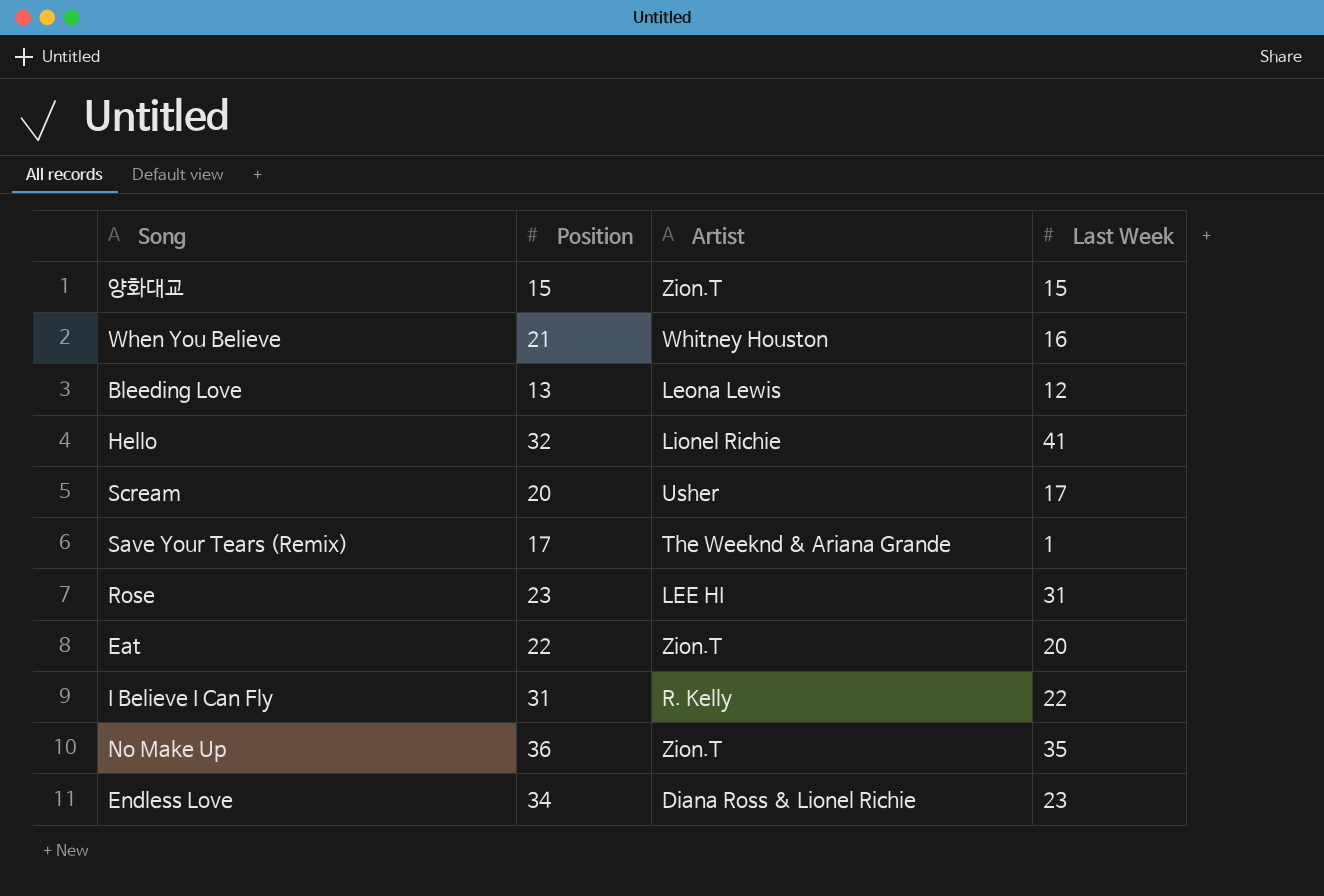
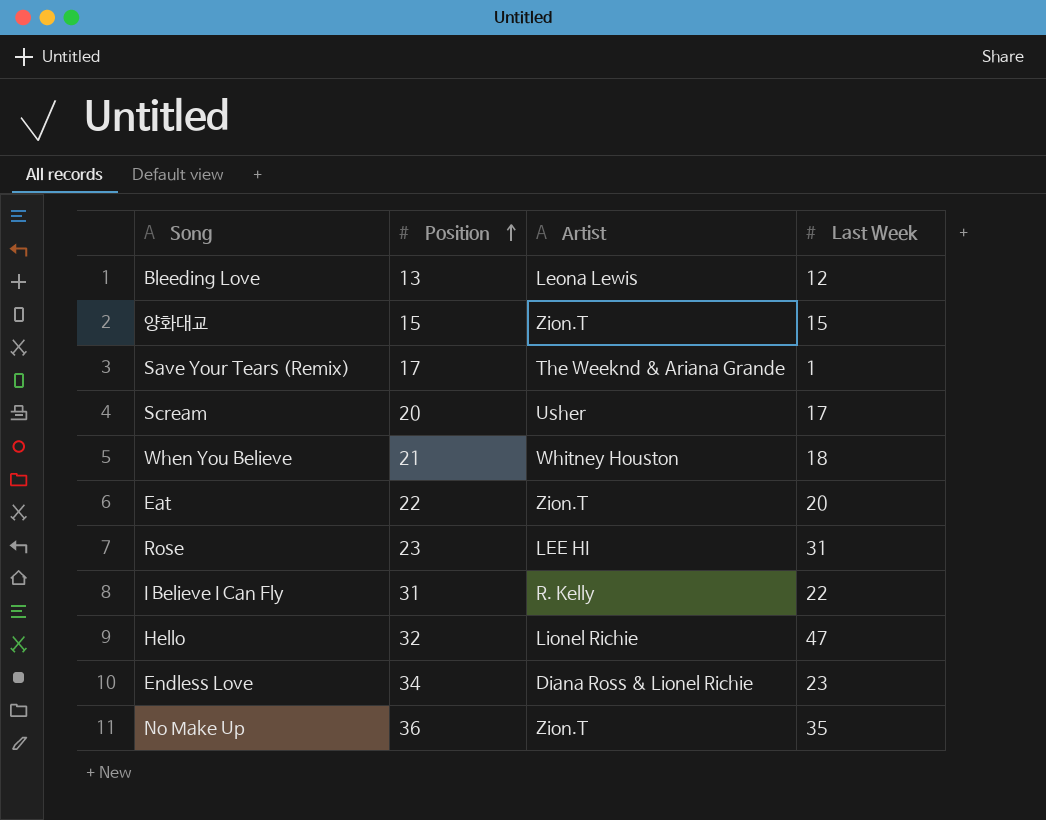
row order: none -> Position ascending
When You Believe | Last Week: 16 -> 18
Hello | Last Week: 41 -> 47

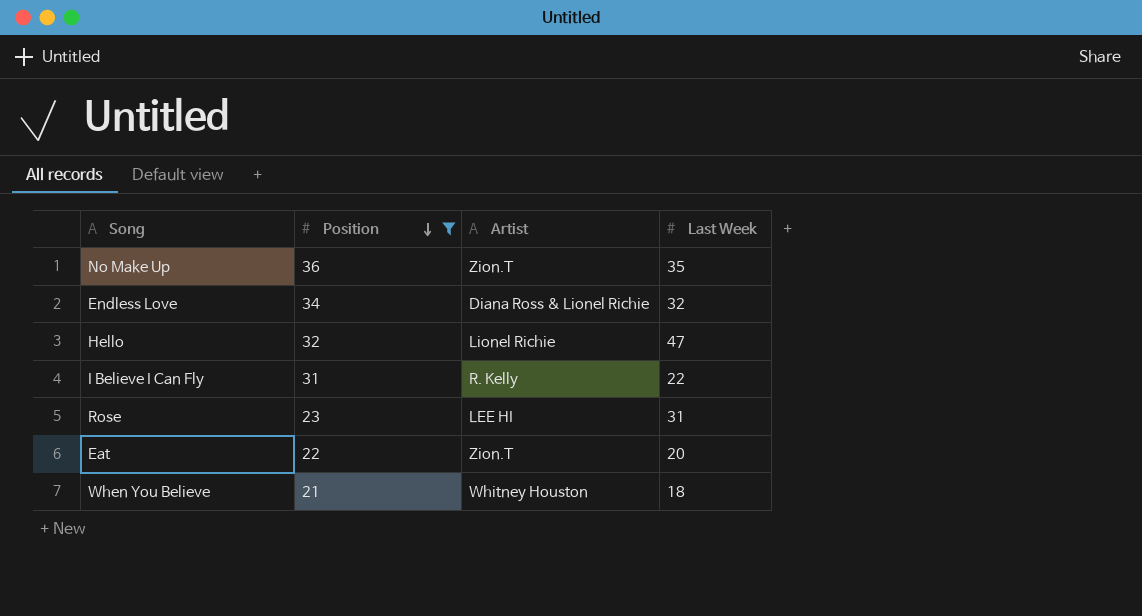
filter: none -> Position >= 21
row order: Position ascending -> Position descending
Endless Love | Last Week: 23 -> 32

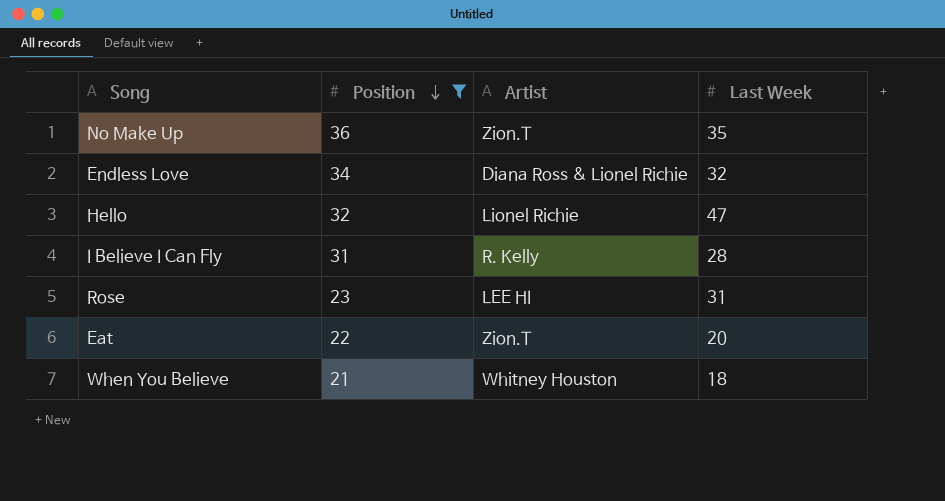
I Believe I Can Fly | Last Week: 22 -> 28

